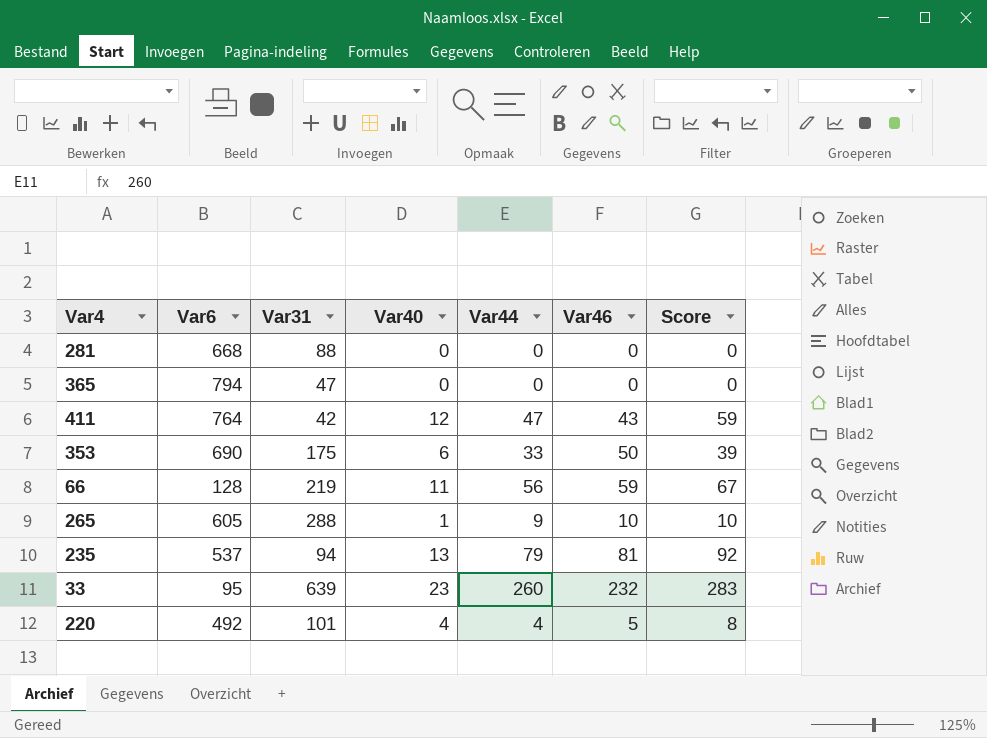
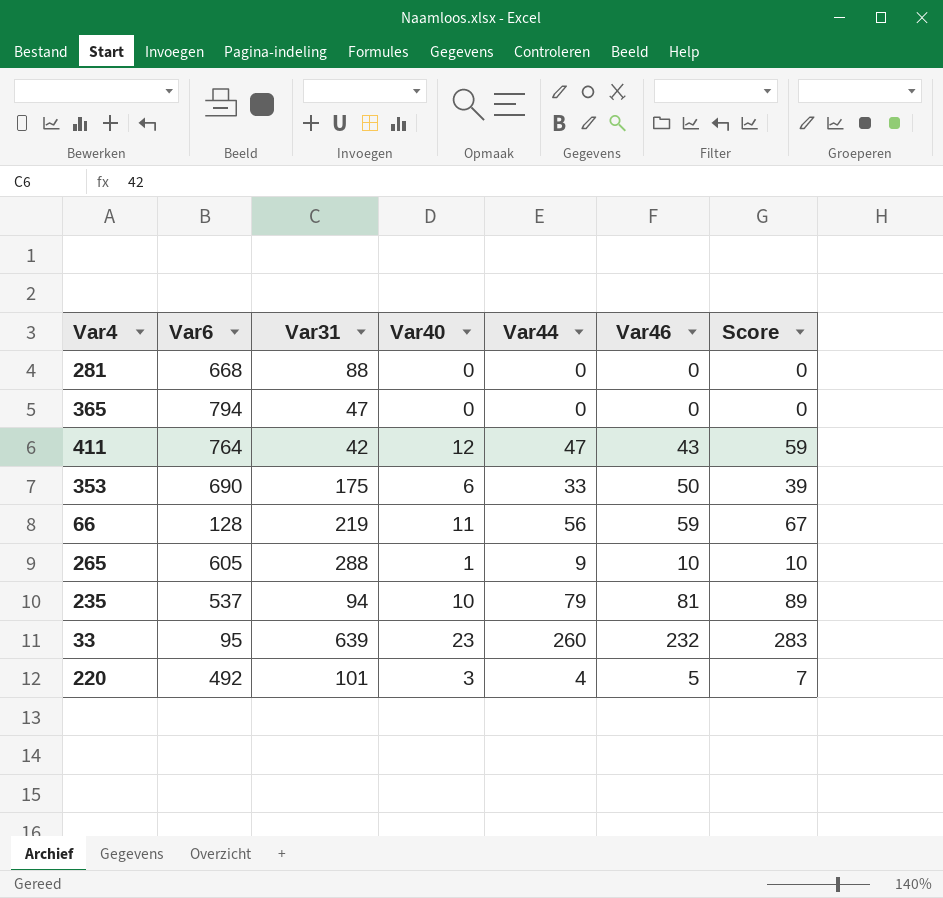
235 | Var40: 13 -> 10
235 | Score: 92 -> 89
220 | Var40: 4 -> 3
220 | Score: 8 -> 7

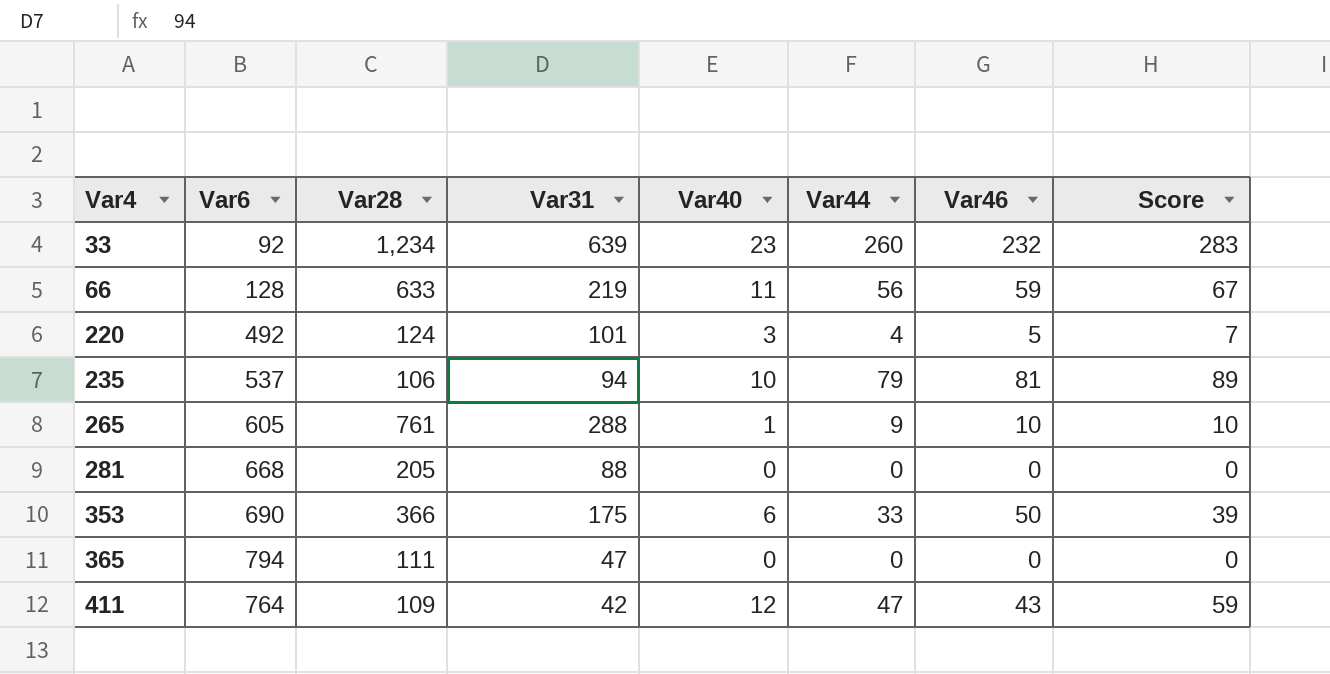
row order: none -> Var4 ascending
column Var28 | position: none -> 3
33 | Var6: 95 -> 92

